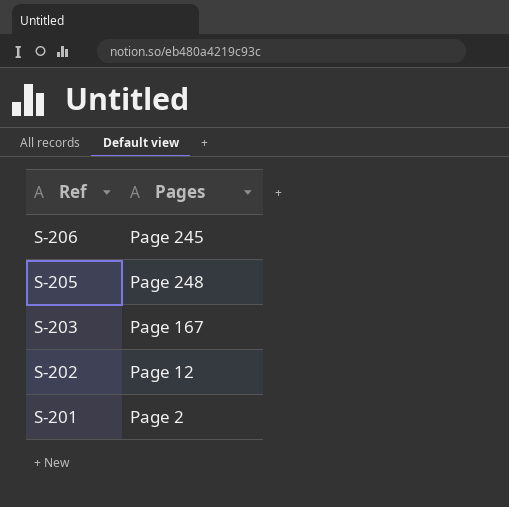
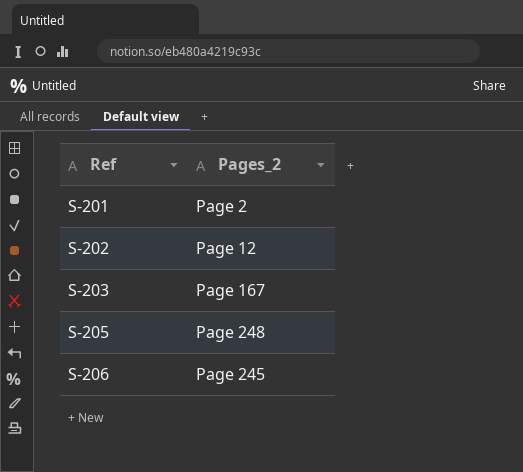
row order: Ref descending -> Ref ascending
column name: Pages -> Pages_2

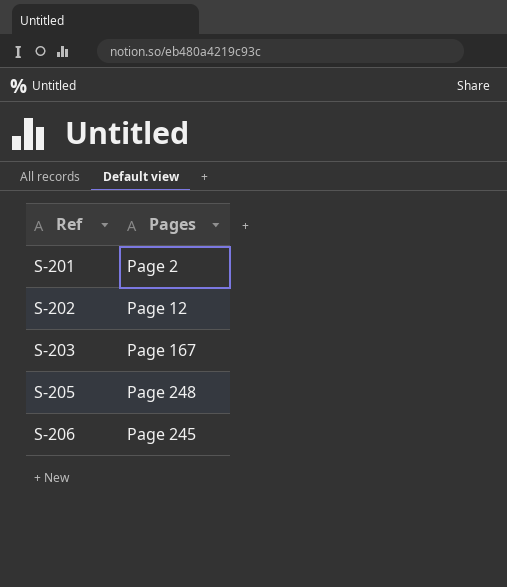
column name: Pages_2 -> Pages

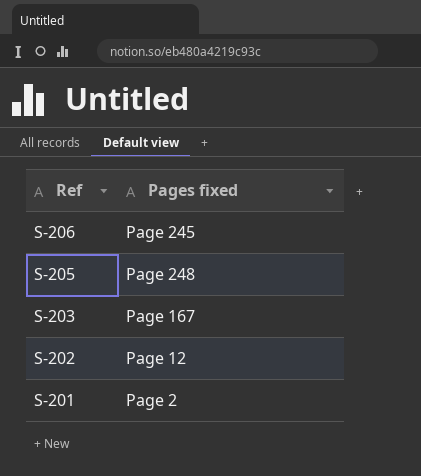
row order: Ref ascending -> Ref descending
column name: Pages -> Pages fixed

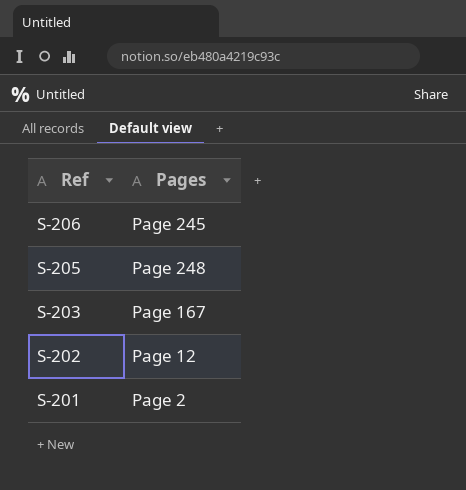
column name: Pages fixed -> Pages

